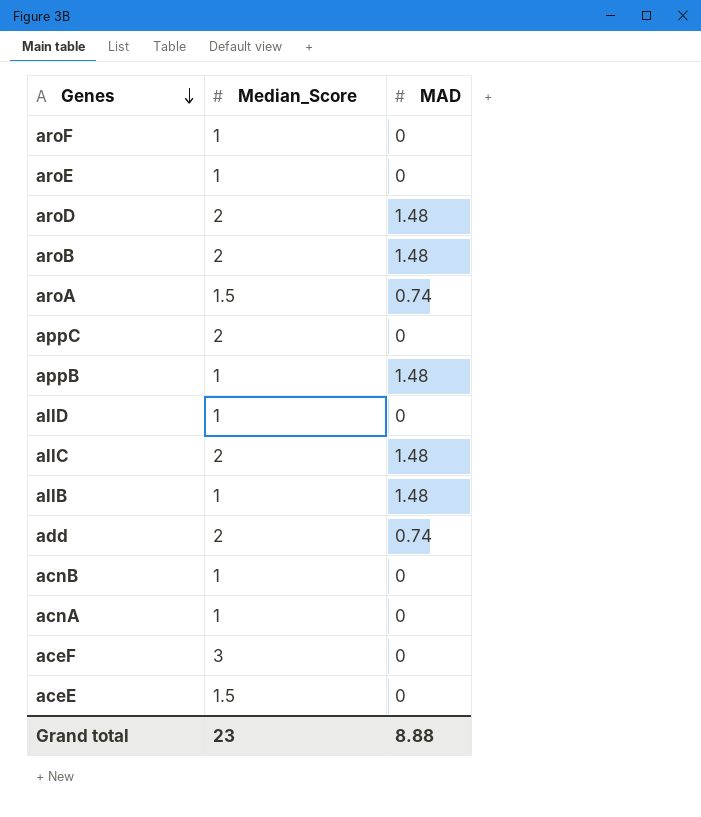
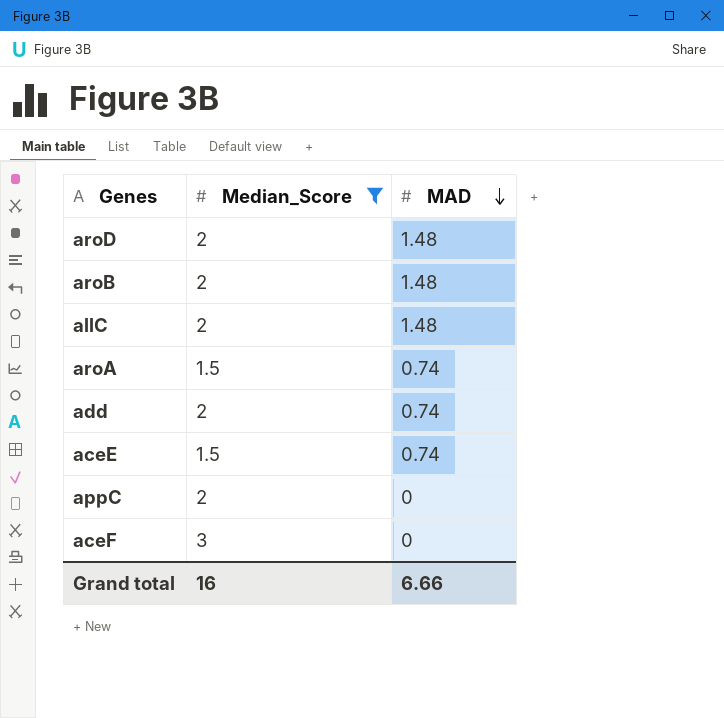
filter: none -> Median_Score != 1
row order: Genes descending -> MAD descending
aceE | MAD: 0 -> 0.74
Grand total | Median_Score: 23 -> 16
Grand total | MAD: 8.88 -> 6.66

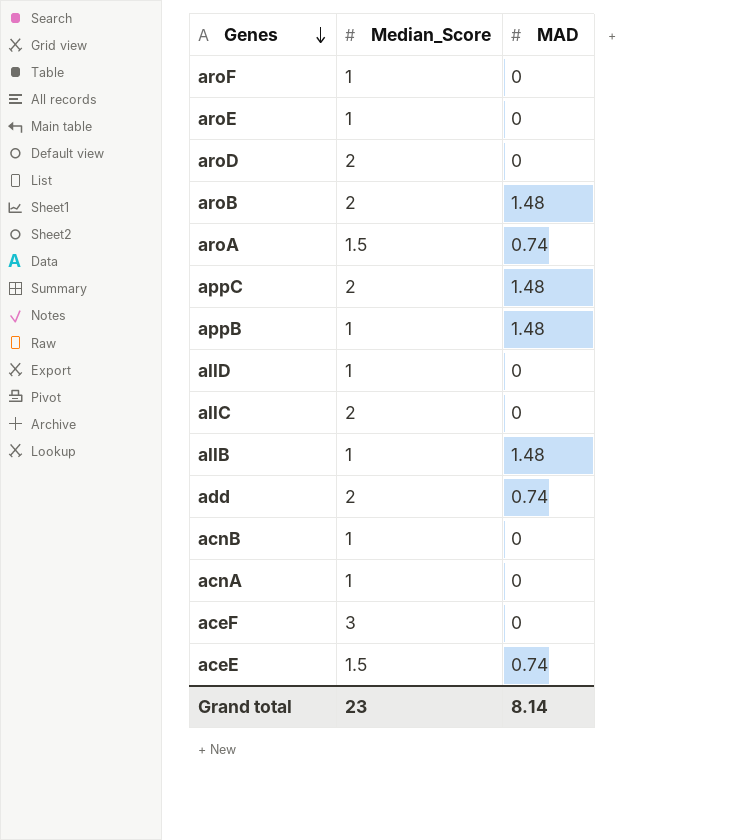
filter: Median_Score != 1 -> none
row order: MAD descending -> Genes descending
aroD | MAD: 1.48 -> 0
appC | MAD: 0 -> 1.48
allC | MAD: 1.48 -> 0
Grand total | Median_Score: 16 -> 23
Grand total | MAD: 6.66 -> 8.14

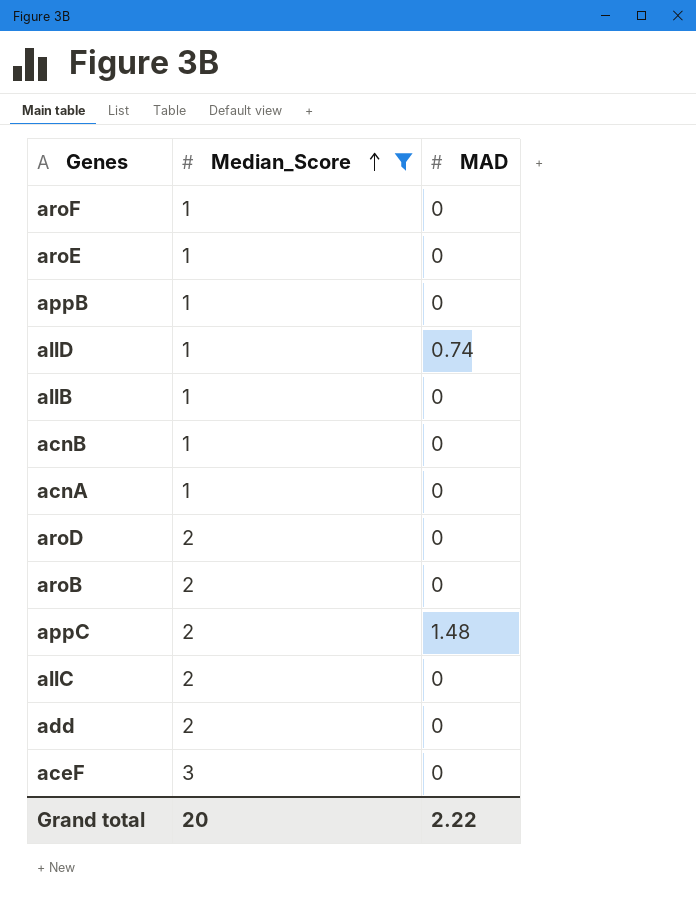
filter: none -> Median_Score != 1.5
row order: Genes descending -> Median_Score ascending
appB | MAD: 1.48 -> 0
allD | MAD: 0 -> 0.74
allB | MAD: 1.48 -> 0
aroB | MAD: 1.48 -> 0
add | MAD: 0.74 -> 0
Grand total | Median_Score: 23 -> 20
Grand total | MAD: 8.14 -> 2.22

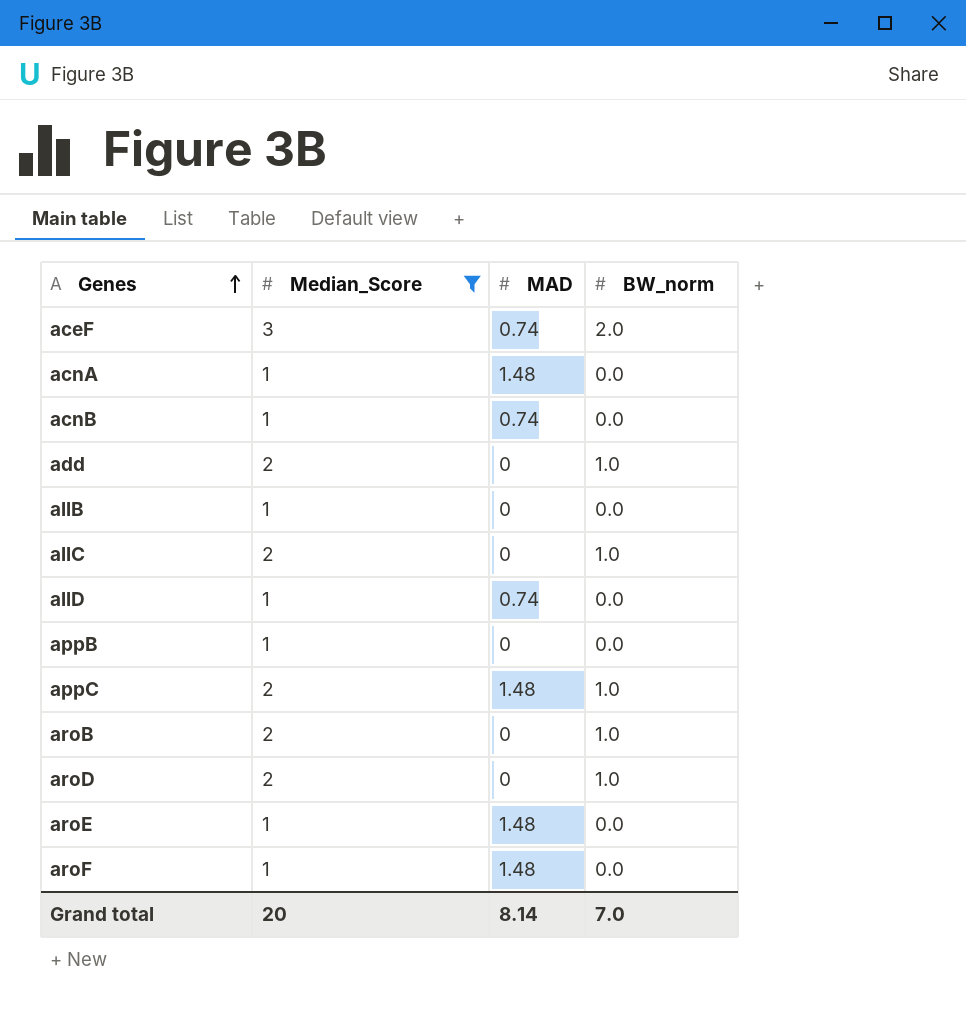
row order: Median_Score ascending -> Genes ascending
column BW_norm | position: none -> 4
aceF | MAD: 0 -> 0.74
acnA | MAD: 0 -> 1.48
acnB | MAD: 0 -> 0.74
aroE | MAD: 0 -> 1.48
aroF | MAD: 0 -> 1.48
Grand total | MAD: 2.22 -> 8.14

